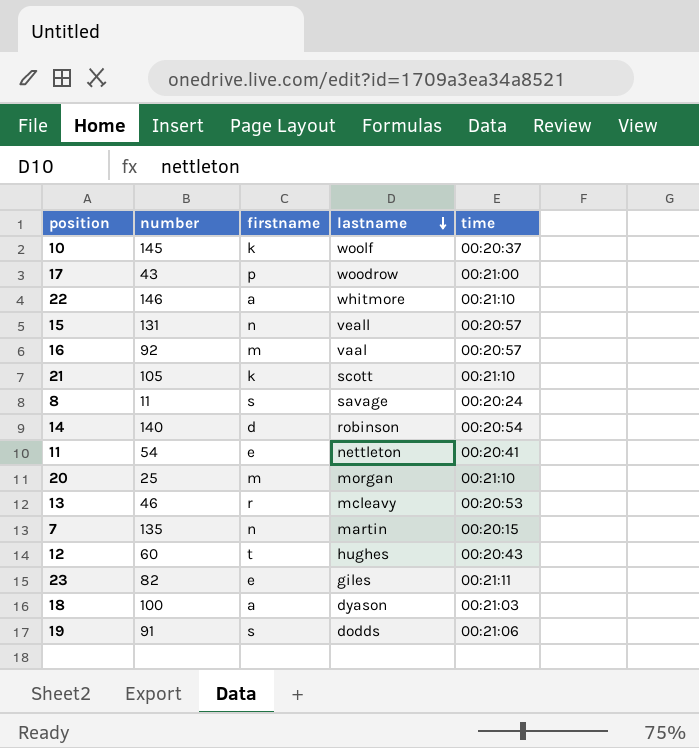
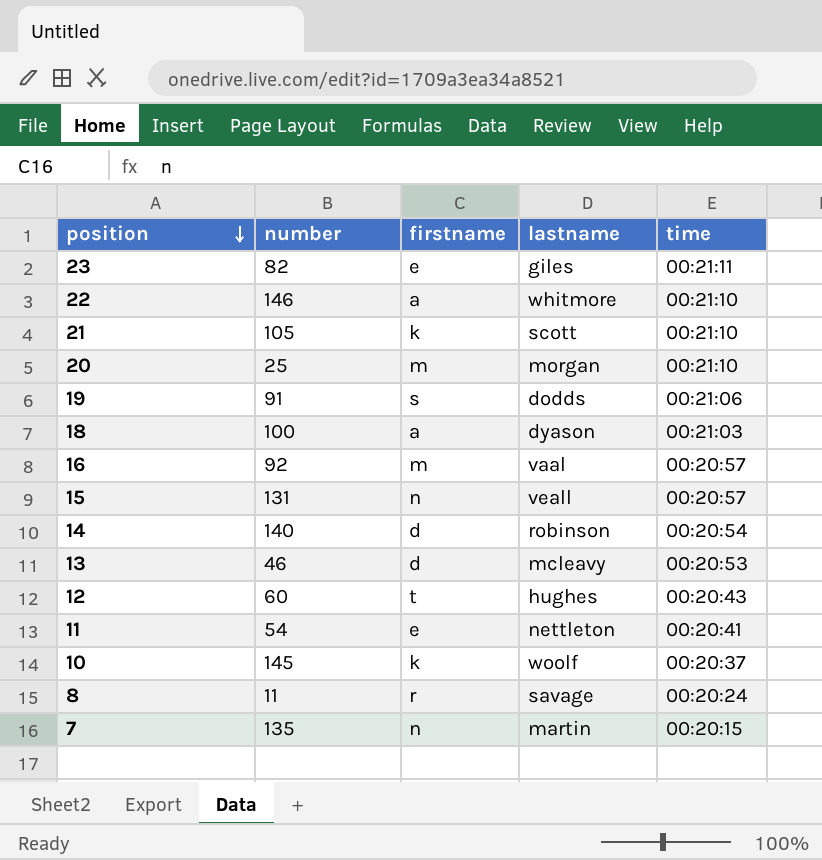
row order: lastname descending -> position descending
row 17: 43 | p | woodrow | 00:21:00 -> none
13 | firstname: r -> d
8 | firstname: s -> r

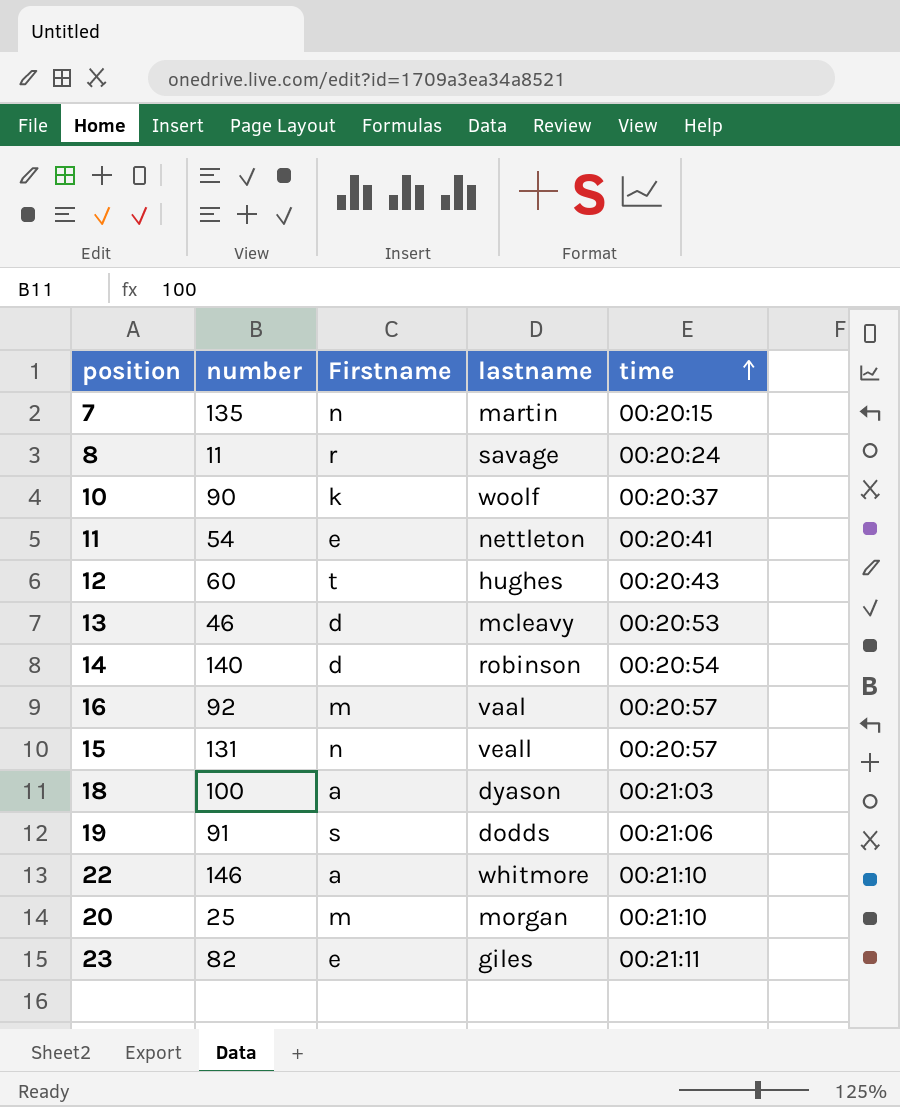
row order: position descending -> time ascending
column name: firstname -> Firstname
row 21: 105 | k | scott | 00:21:10 -> none
10 | number: 145 -> 90

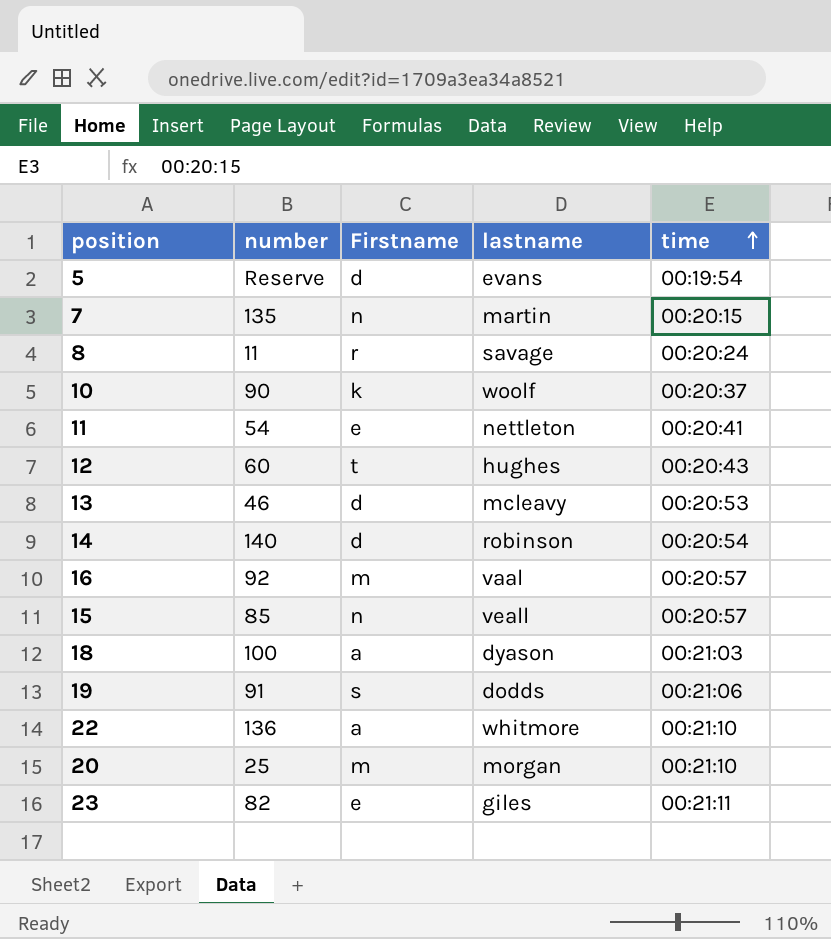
row 5: none -> Reserve | d | evans | 00:19:54
15 | number: 131 -> 85
22 | number: 146 -> 136

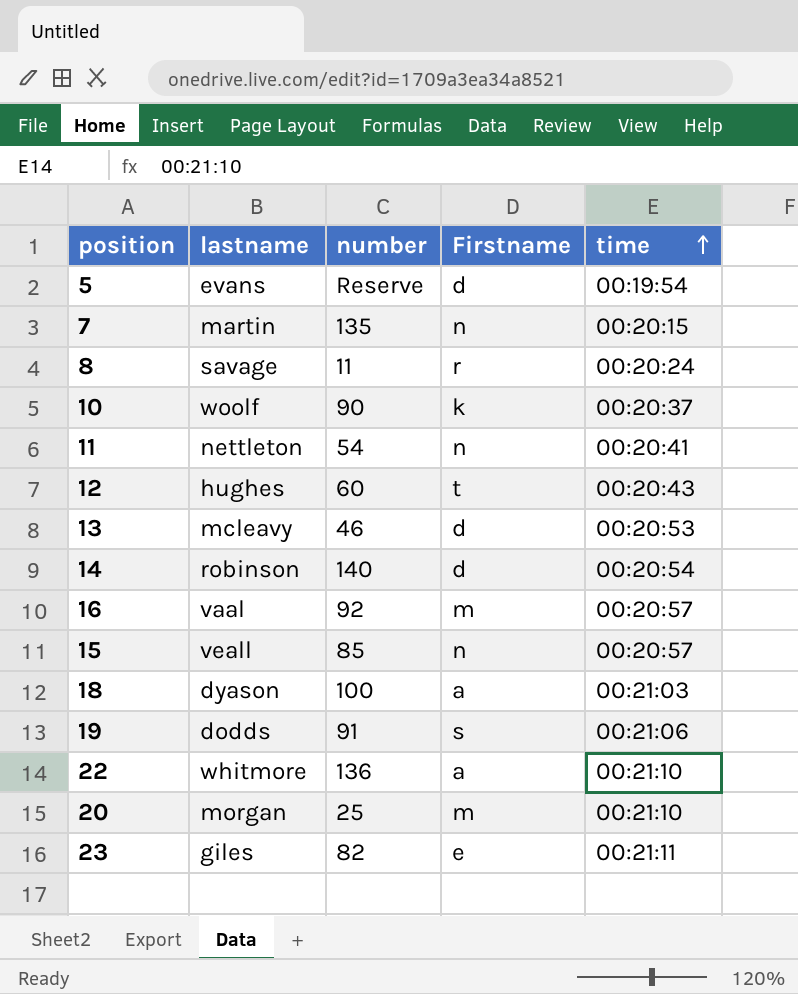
column lastname | position: 4 -> 2
11 | Firstname: e -> n

